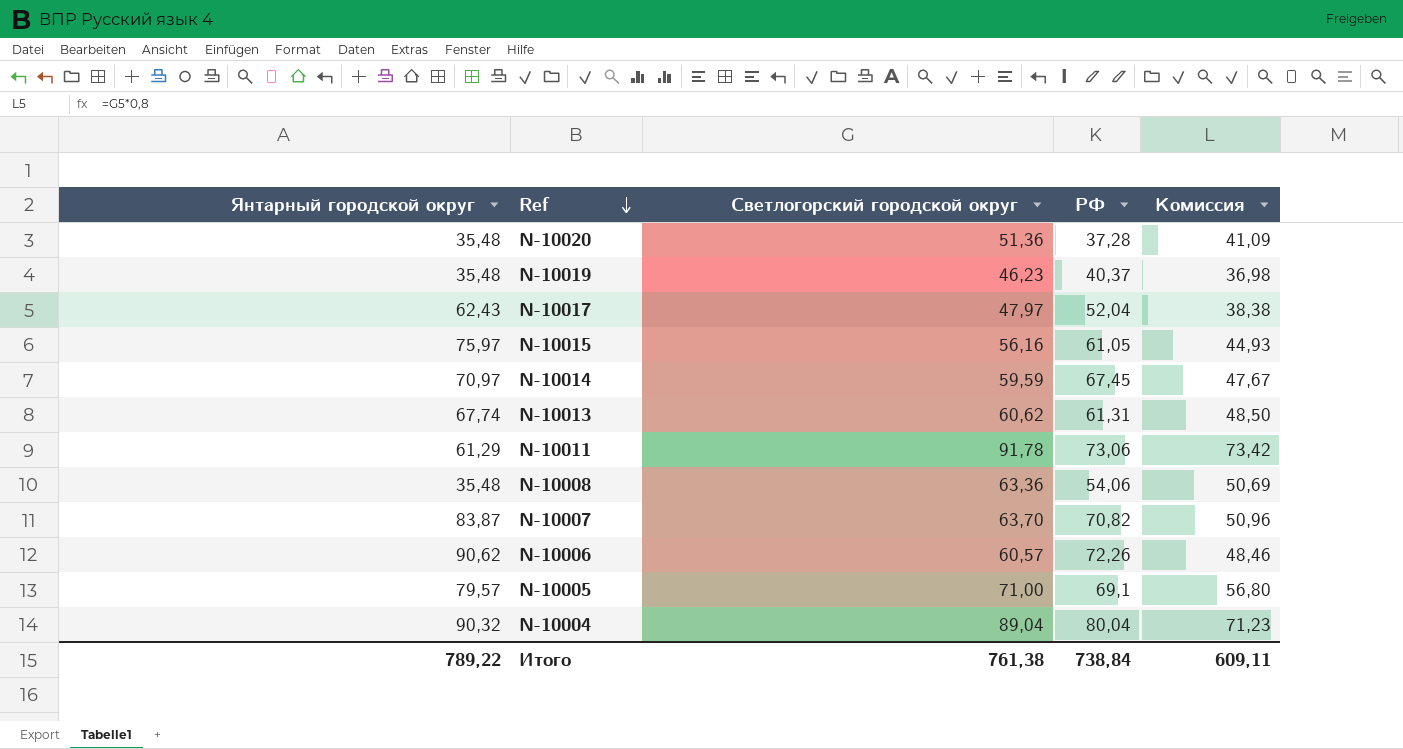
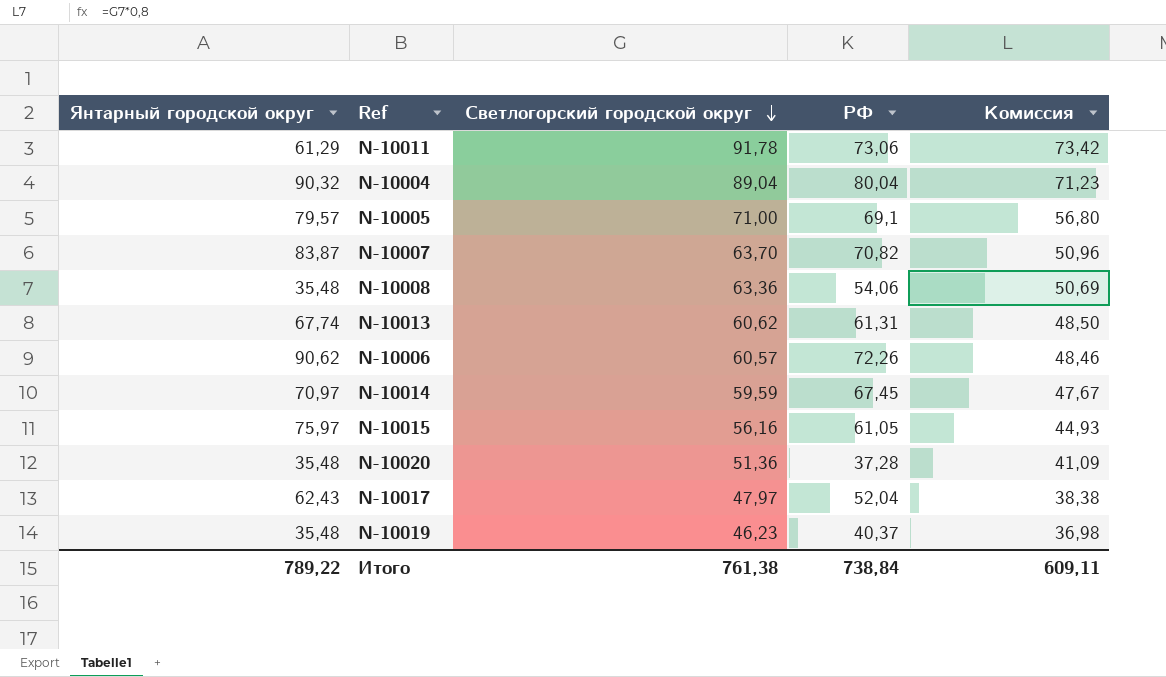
row order: Ref descending -> Светлогорский городской округ descending

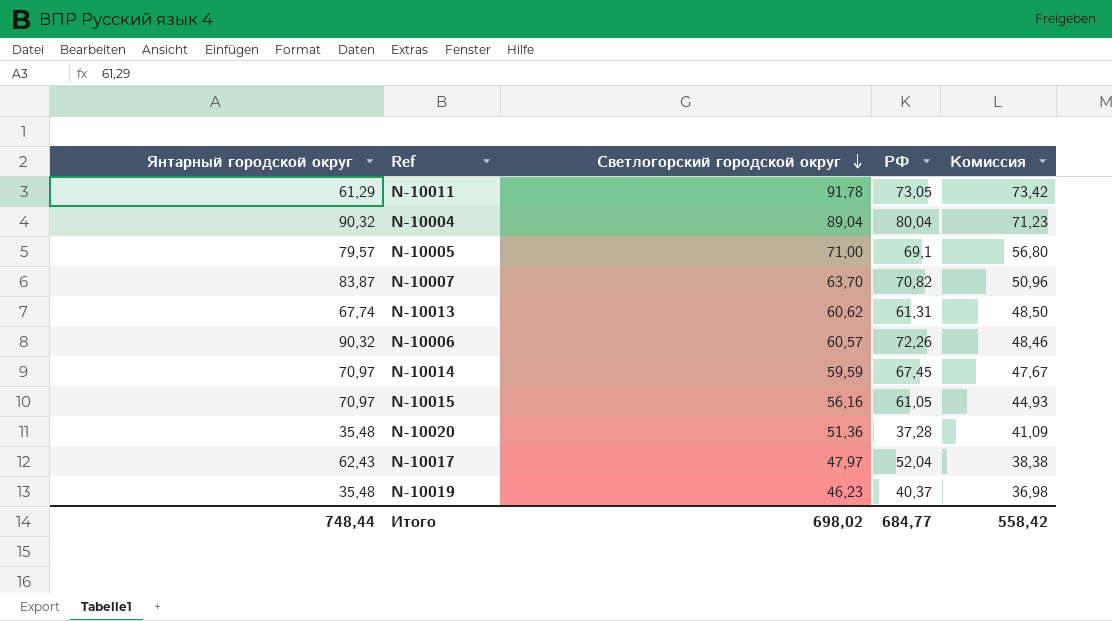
row N-10008: 35,48 | 63,36 | 54,06 | 50,69 -> none
N-10011 | РФ: 73,06 -> 73,05
N-10006 | Янтарный городской округ: 90,62 -> 90,32
N-10015 | Янтарный городской округ: 75,97 -> 70,97
Итого | Янтарный городской округ: 789,22 -> 748,44
Итого | Светлогорский городской округ: 761,38 -> 698,02
Итого | РФ: 738,84 -> 684,77
Итого | Комиссия: 609,11 -> 558,42

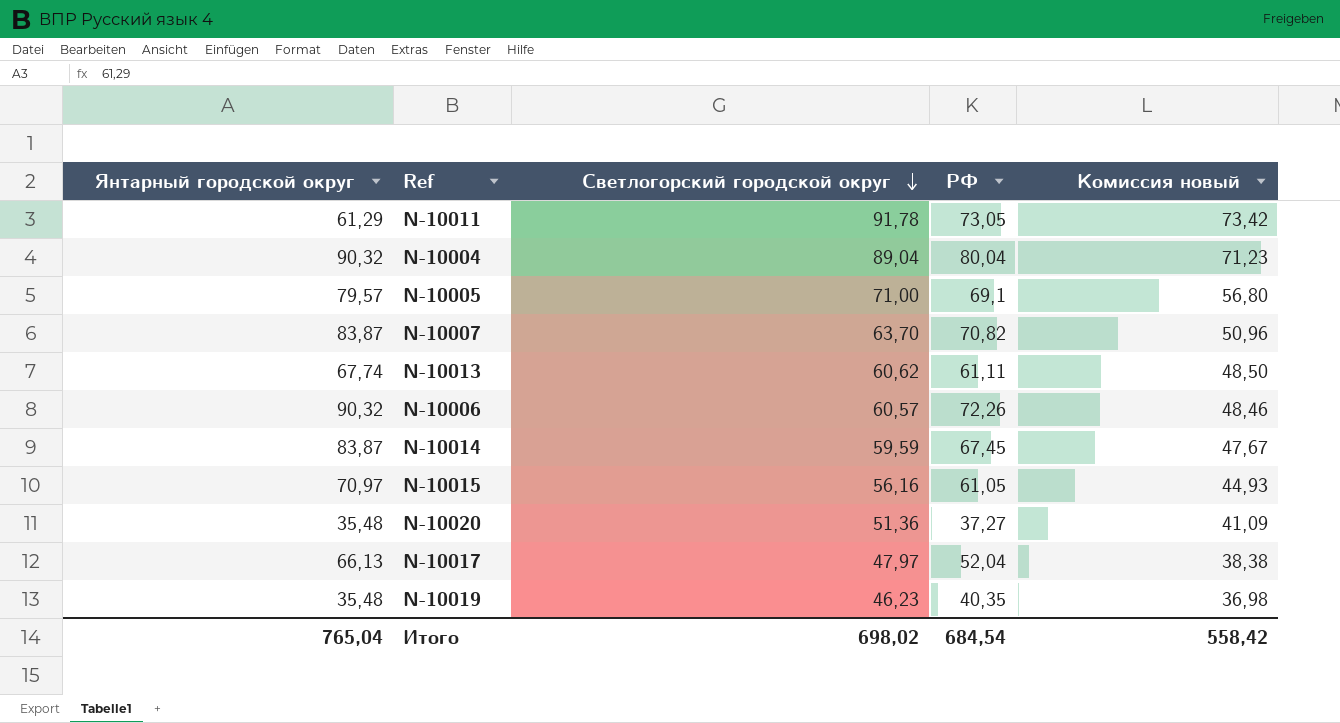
column name: Комиссия -> Комиссия новый
N-10013 | РФ: 61,31 -> 61,11
N-10014 | Янтарный городской округ: 70,97 -> 83,87
N-10020 | РФ: 37,28 -> 37,27
N-10017 | Янтарный городской округ: 62,43 -> 66,13
N-10019 | РФ: 40,37 -> 40,35
Итого | Янтарный городской округ: 748,44 -> 765,04
Итого | РФ: 684,77 -> 684,54

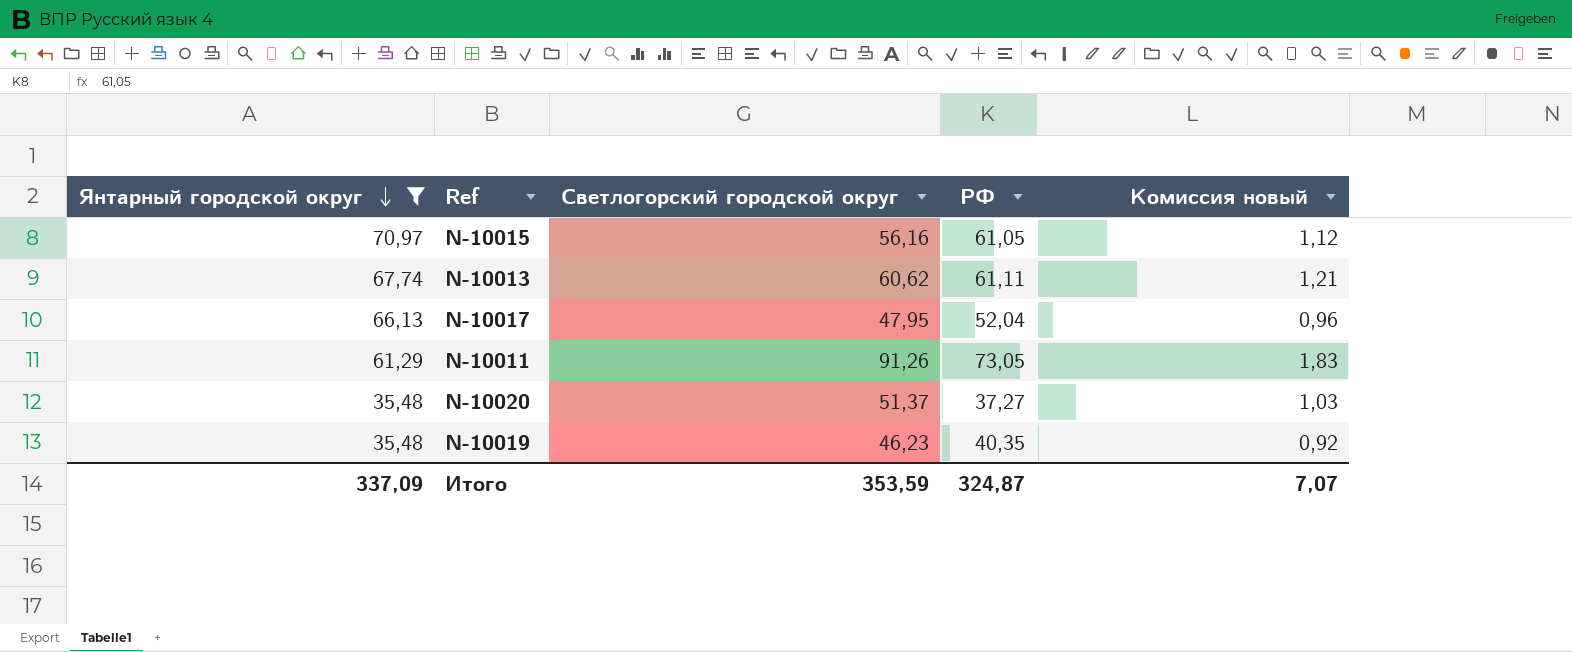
filter: none -> Янтарный городской округ <= 70,97
row order: Светлогорский городской округ descending -> Янтарный городской округ descending
column Комиссия новый | formula: [Светлогорский городской округ] * 0,8 -> [Светлогорский городской округ] * 0,02
N-10017 | Светлогорский городской округ: 47,97 -> 47,95
N-10011 | Светлогорский городской округ: 91,78 -> 91,26
N-10020 | Светлогорский городской округ: 51,36 -> 51,37
Итого | Янтарный городской округ: 765,04 -> 337,09
Итого | Светлогорский городской округ: 698,02 -> 353,59
Итого | РФ: 684,54 -> 324,87
Итого | Комиссия новый: 558,42 -> 7,07

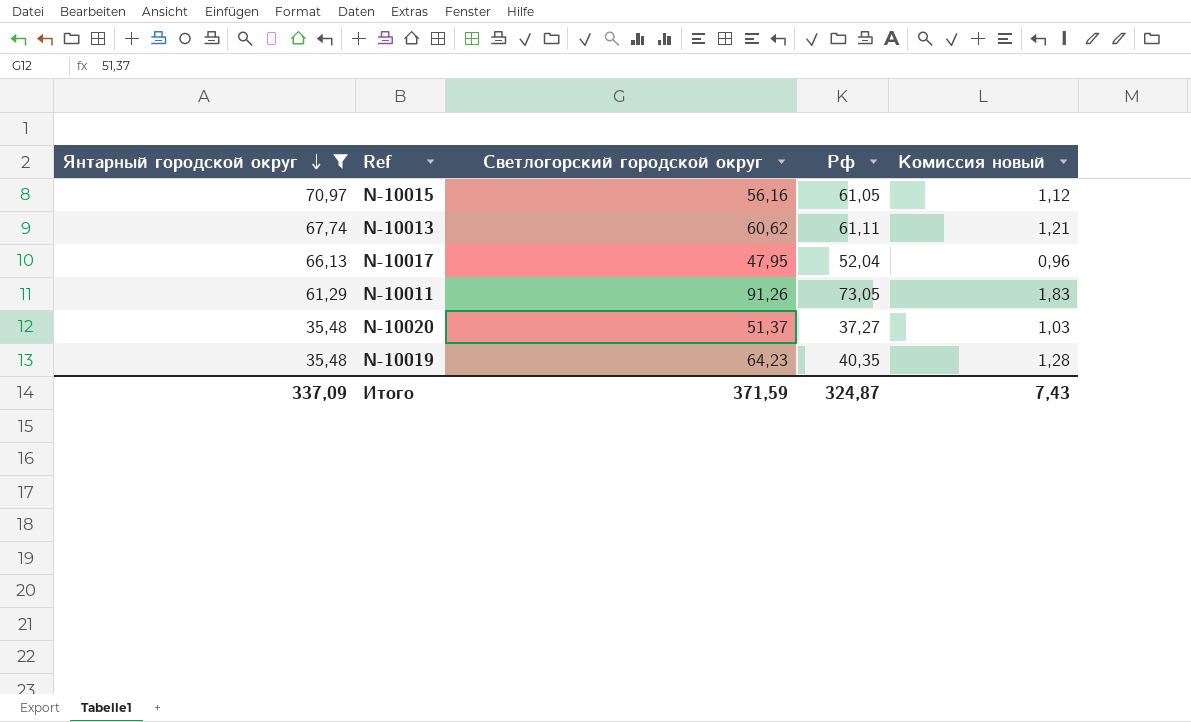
column name: РФ -> Рф
N-10019 | Светлогорский городской округ: 46,23 -> 64,23
N-10019 | Комиссия новый: 0,92 -> 1,28
Итого | Светлогорский городской округ: 353,59 -> 371,59
Итого | Комиссия новый: 7,07 -> 7,43

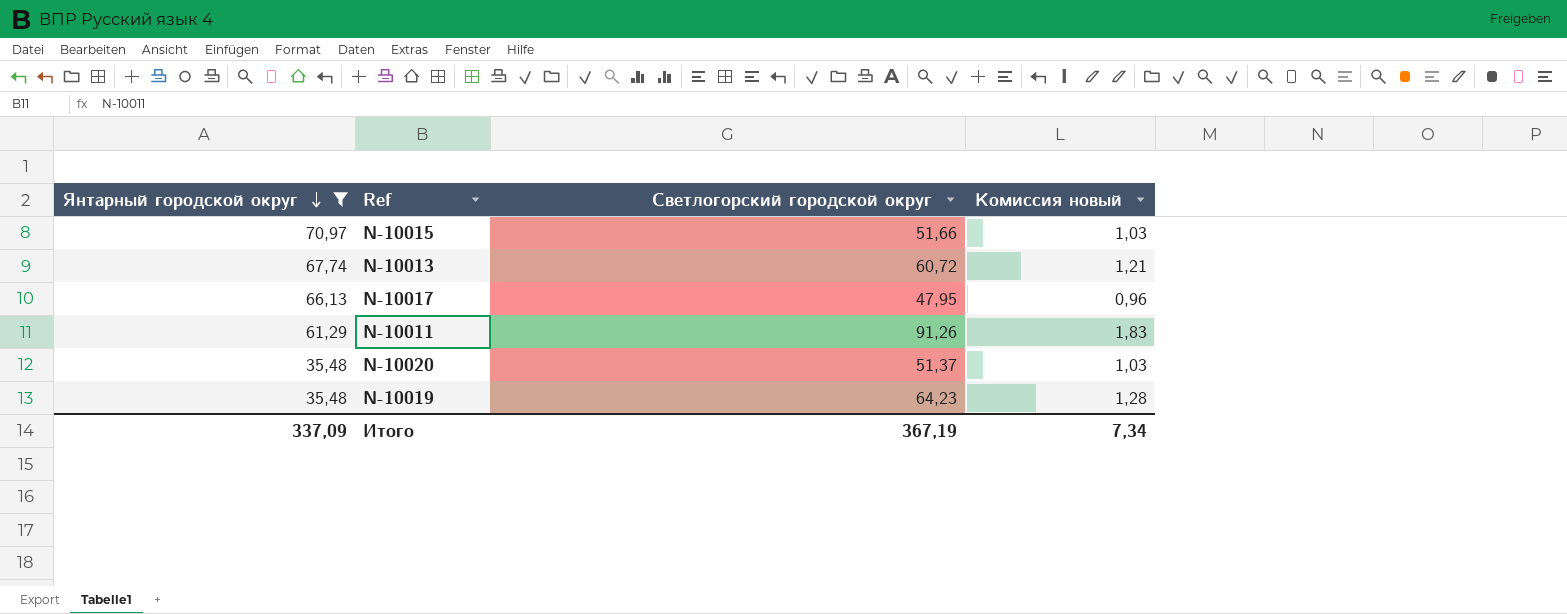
column Рф | position: 4 -> none
N-10015 | Светлогорский городской округ: 56,16 -> 51,66
N-10015 | Комиссия новый: 1,12 -> 1,03
N-10013 | Светлогорский городской округ: 60,62 -> 60,72
Итого | Светлогорский городской округ: 371,59 -> 367,19
Итого | Комиссия новый: 7,43 -> 7,34

